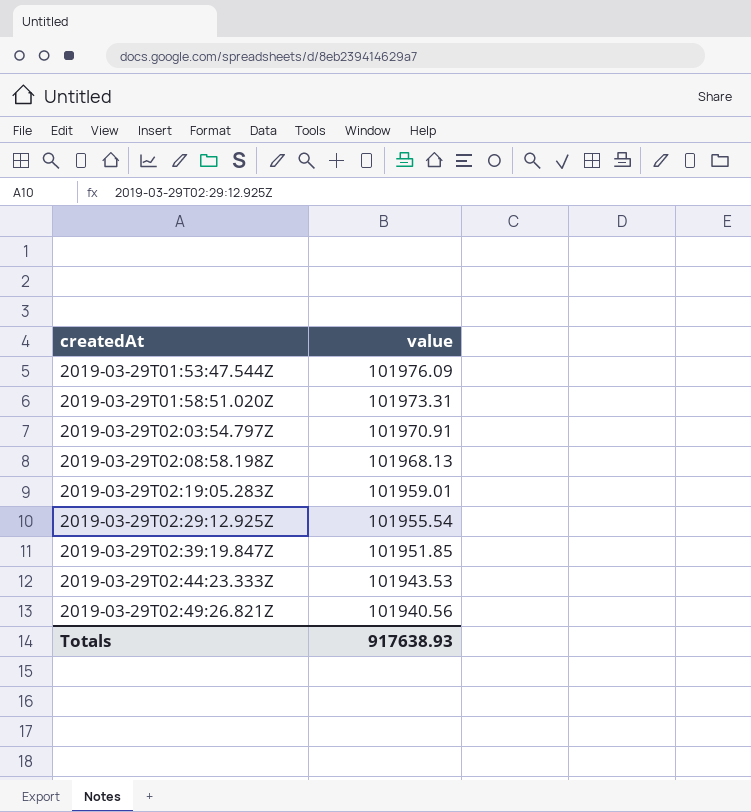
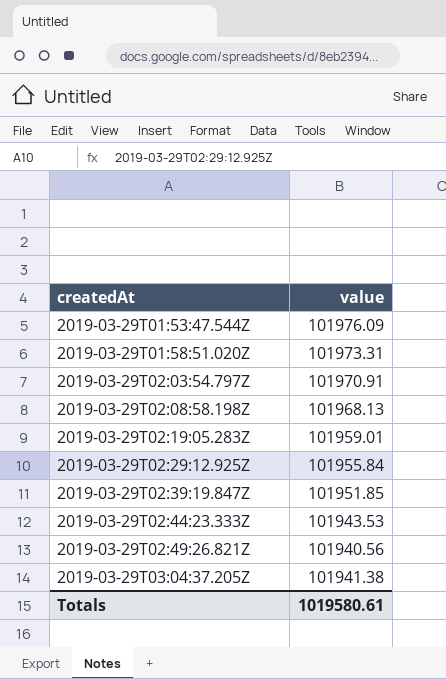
2019-03-29T02:29:12.925Z | value: 101955.54 -> 101955.84
row 2019-03-29T03:04:37.205Z: none -> 101941.38
Totals | value: 917638.93 -> 1019580.61

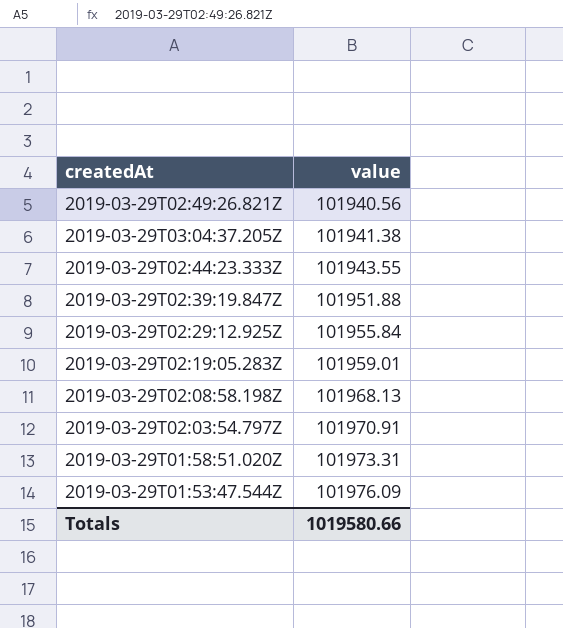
row order: createdAt ascending -> value ascending
2019-03-29T02:44:23.333Z | value: 101943.53 -> 101943.55
2019-03-29T02:39:19.847Z | value: 101951.85 -> 101951.88
Totals | value: 1019580.61 -> 1019580.66

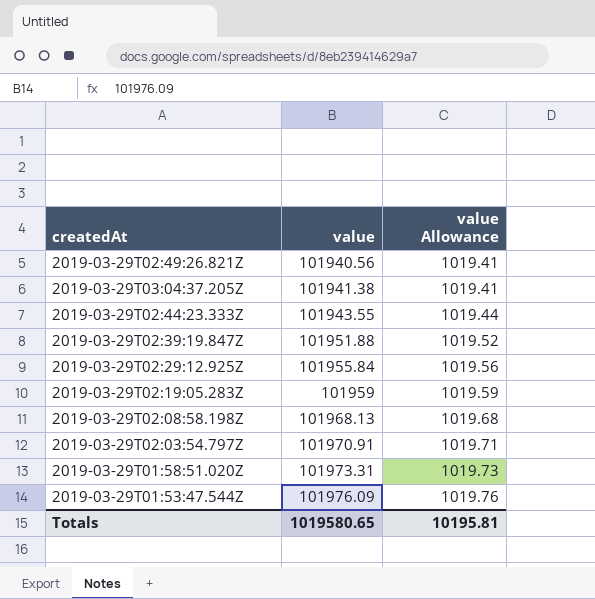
column value Allowance | formula: none -> [value] * 0.01
2019-03-29T02:19:05.283Z | value: 101959.01 -> 101959
Totals | value: 1019580.66 -> 1019580.65

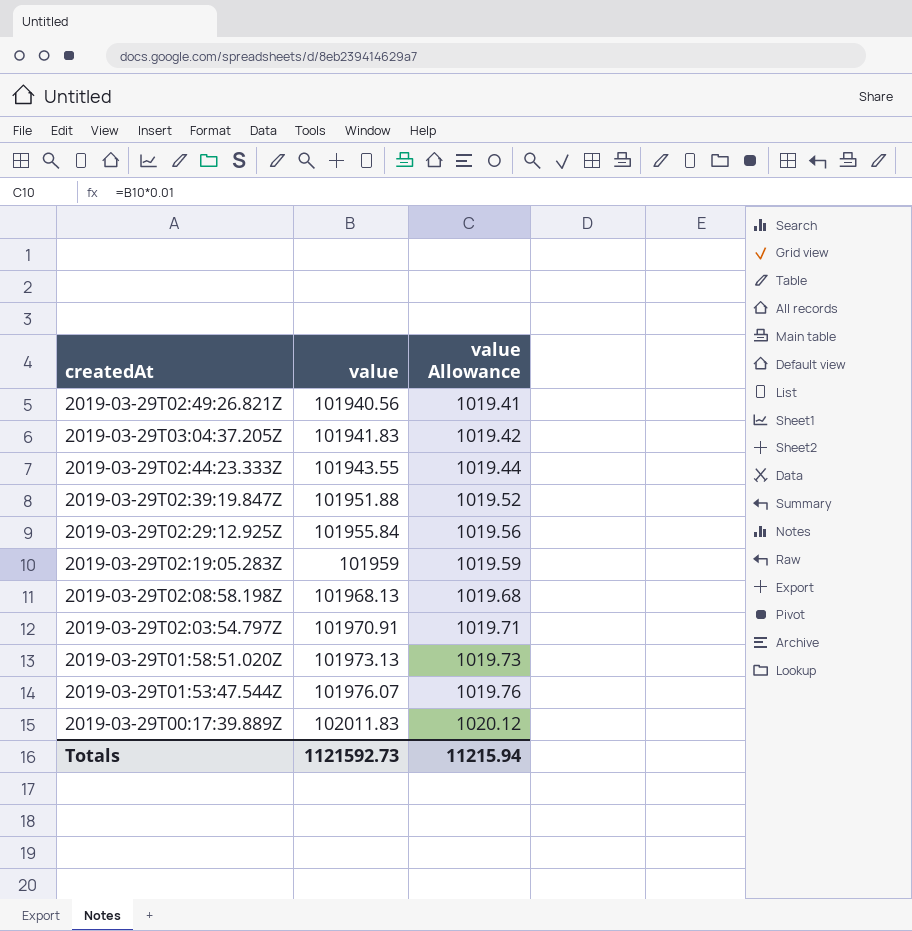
2019-03-29T03:04:37.205Z | value: 101941.38 -> 101941.83
2019-03-29T03:04:37.205Z | value Allowance: 1019.41 -> 1019.42
2019-03-29T01:58:51.020Z | value: 101973.31 -> 101973.13
2019-03-29T01:53:47.544Z | value: 101976.09 -> 101976.07
row 2019-03-29T00:17:39.889Z: none -> 102011.83 | 1020.12
Totals | value: 1019580.65 -> 1121592.73
Totals | value Allowance: 10195.81 -> 11215.94

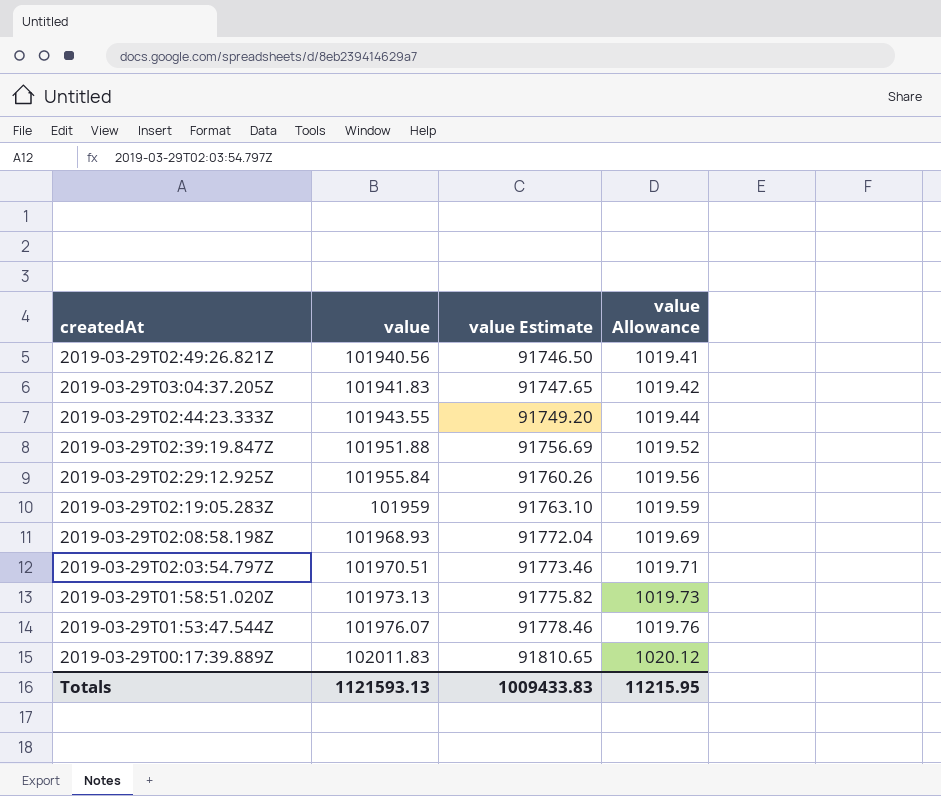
column value Estimate | formula: none -> [value] * 0.9
2019-03-29T02:08:58.198Z | value: 101968.13 -> 101968.93
2019-03-29T02:08:58.198Z | value Allowance: 1019.68 -> 1019.69
2019-03-29T02:03:54.797Z | value: 101970.91 -> 101970.51
Totals | value: 1121592.73 -> 1121593.13
Totals | value Allowance: 11215.94 -> 11215.95

